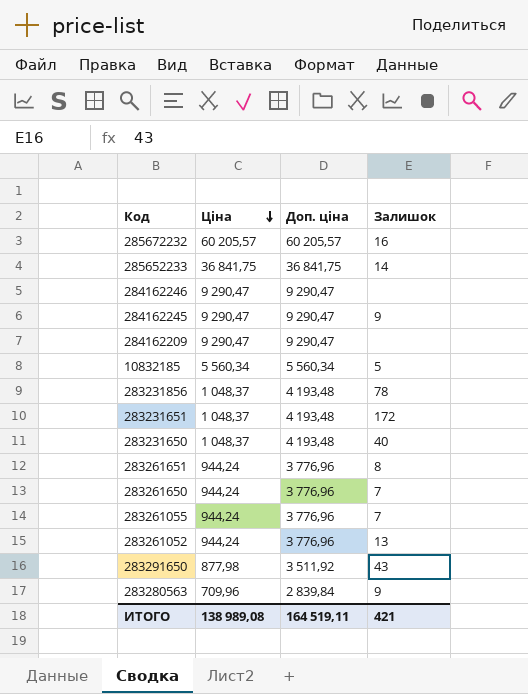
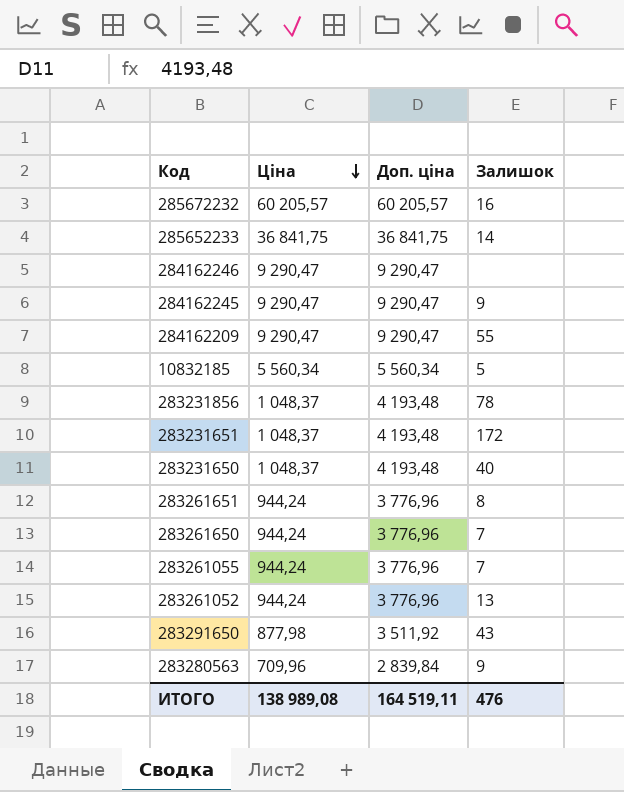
284162209 | Залишок: none -> 55
ИТОГО | Залишок: 421 -> 476

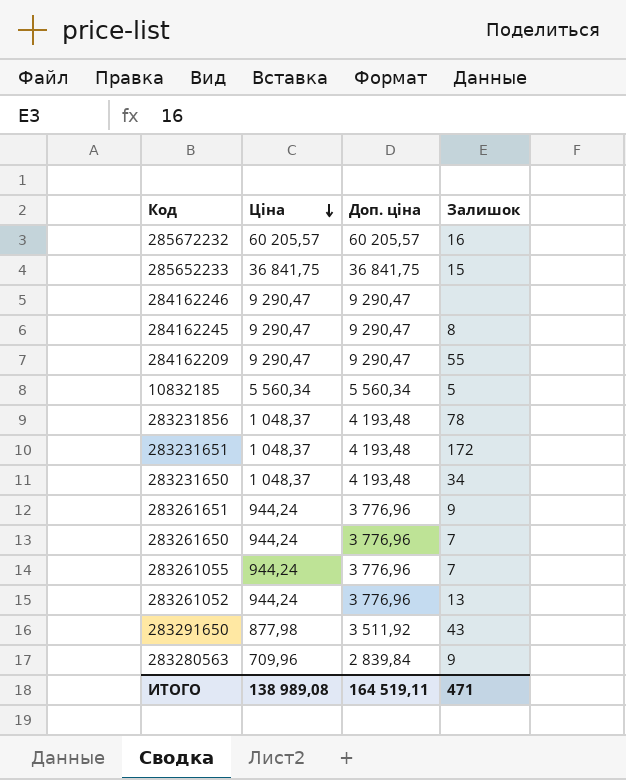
285652233 | Залишок: 14 -> 15
284162245 | Залишок: 9 -> 8
283231650 | Залишок: 40 -> 34
283261651 | Залишок: 8 -> 9
ИТОГО | Залишок: 476 -> 471

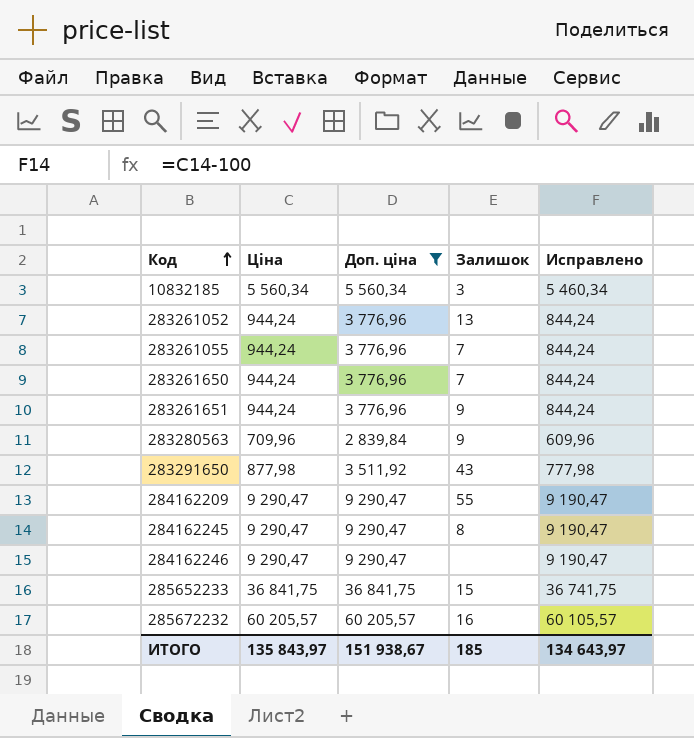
filter: none -> Доп. ціна != 4 193,48
row order: Ціна descending -> Код ascending
column Исправлено | formula: none -> [Ціна] - 100
10832185 | Залишок: 5 -> 3
ИТОГО | Ціна: 138 989,08 -> 135 843,97
ИТОГО | Доп. ціна: 164 519,11 -> 151 938,67
ИТОГО | Залишок: 471 -> 185

